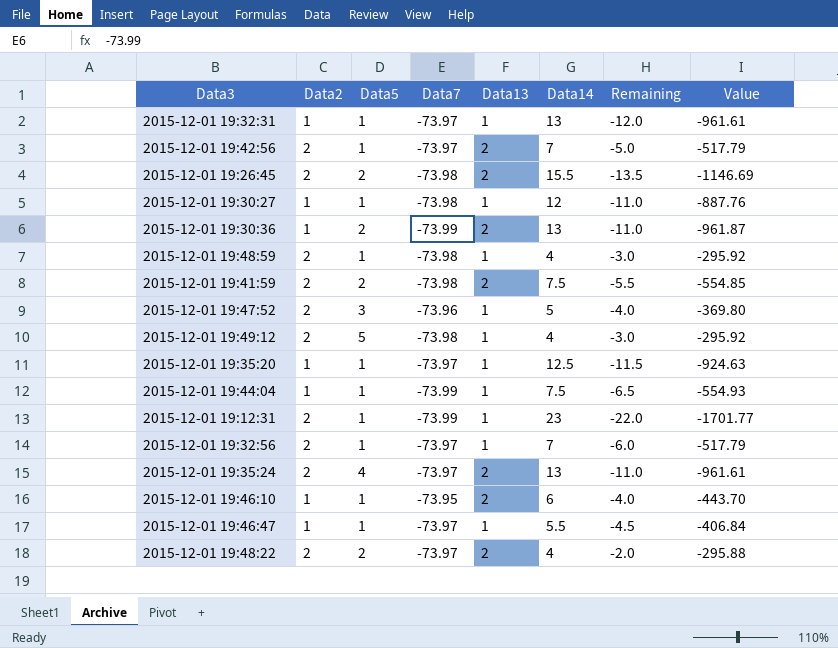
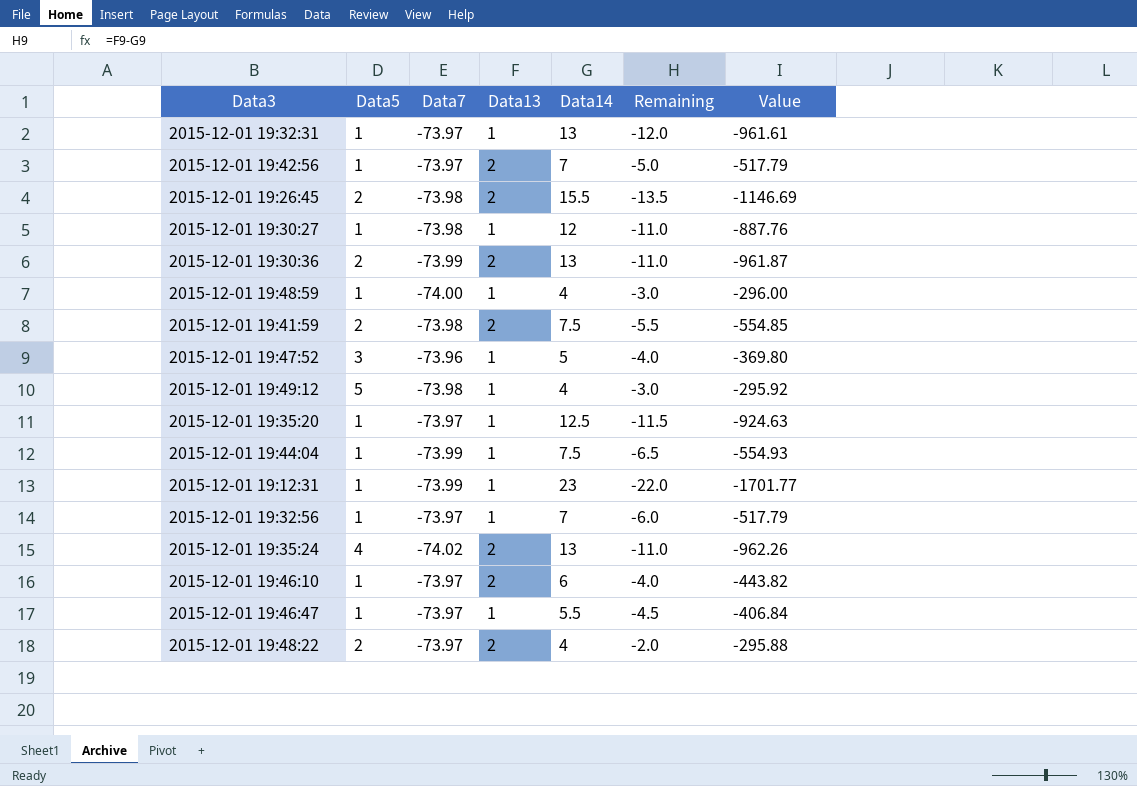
column Data2 | position: 2 -> none
2015-12-01 19:48:59 | Data7: -73.98 -> -74.00
2015-12-01 19:48:59 | Value: -295.92 -> -296.00
2015-12-01 19:35:24 | Data7: -73.97 -> -74.02
2015-12-01 19:35:24 | Value: -961.61 -> -962.26
2015-12-01 19:46:10 | Data7: -73.95 -> -73.97
2015-12-01 19:46:10 | Value: -443.70 -> -443.82

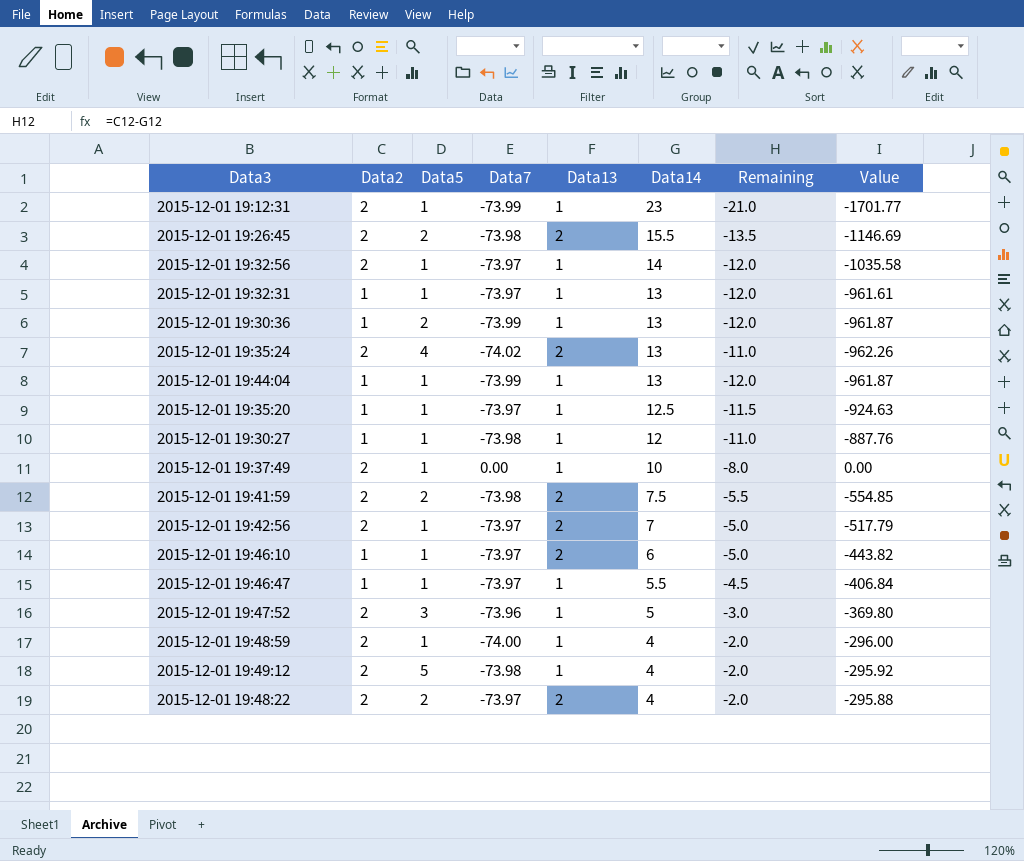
row order: none -> Data14 descending
column Data2 | position: none -> 2
column Remaining | formula: [Data13] - [Data14] -> [Data2] - [Data14]
2015-12-01 19:32:56 | Data14: 7 -> 14
2015-12-01 19:32:56 | Value: -517.79 -> -1035.58
2015-12-01 19:30:36 | Data13: 2 -> 1
2015-12-01 19:44:04 | Data14: 7.5 -> 13
2015-12-01 19:44:04 | Value: -554.93 -> -961.87
row 2015-12-01 19:37:49: none -> 2 | 1 | 0.00 | 1 | 10 | -8.0 | 0.00

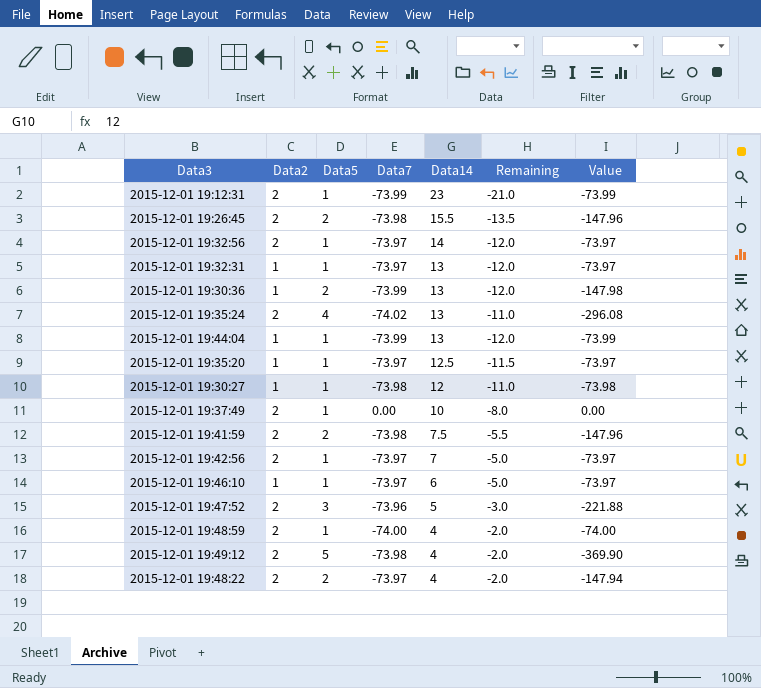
column Data13 | position: 5 -> none
column Value | formula: [Data7] * [Data14] -> [Data5] * [Data7]
row 2015-12-01 19:46:47: 1 | 1 | -73.97 | 1 | 5.5 | -4.5 | -406.84 -> none

